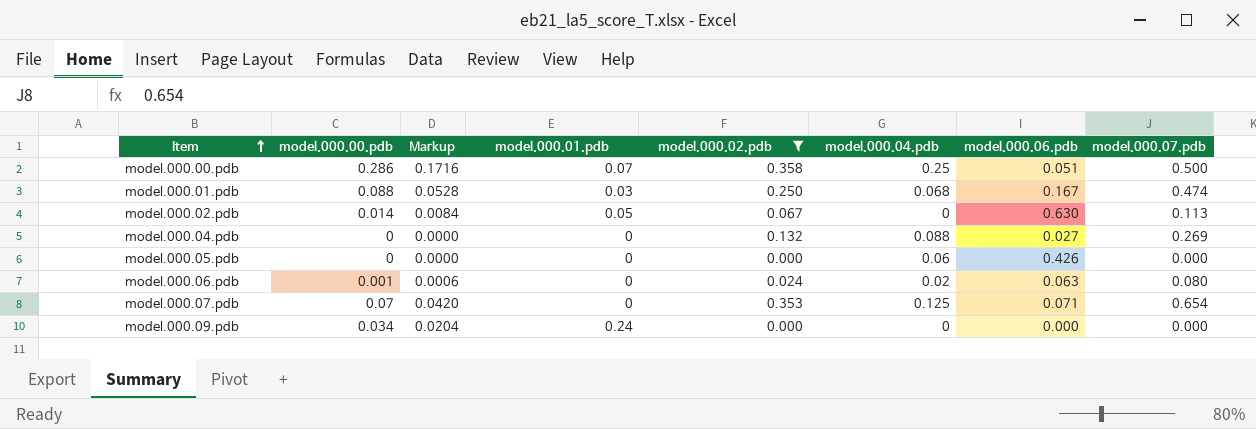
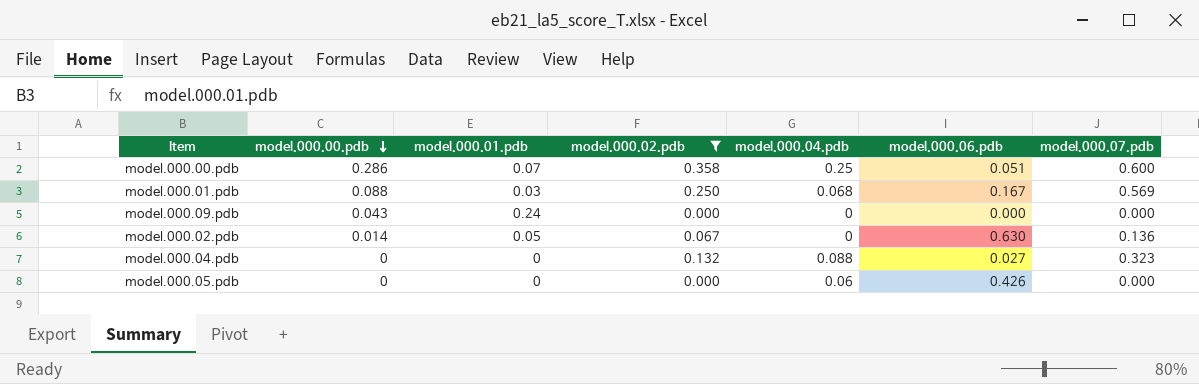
row order: Item ascending -> model.000.00.pdb descending
column Markup | formula: [model.000.00.pdb] * 0.6 -> none
row model.000.06.pdb: 0.001 | 0.0006 | 0 | 0.024 | 0.02 | 0.063 | 0.080 -> none
row model.000.07.pdb: 0.07 | 0.0420 | 0 | 0.353 | 0.125 | 0.071 | 0.654 -> none
model.000.00.pdb | model.000.07.pdb: 0.500 -> 0.600
model.000.01.pdb | model.000.07.pdb: 0.474 -> 0.569
model.000.09.pdb | model.000.00.pdb: 0.034 -> 0.043
model.000.02.pdb | model.000.07.pdb: 0.113 -> 0.136
model.000.04.pdb | model.000.07.pdb: 0.269 -> 0.323

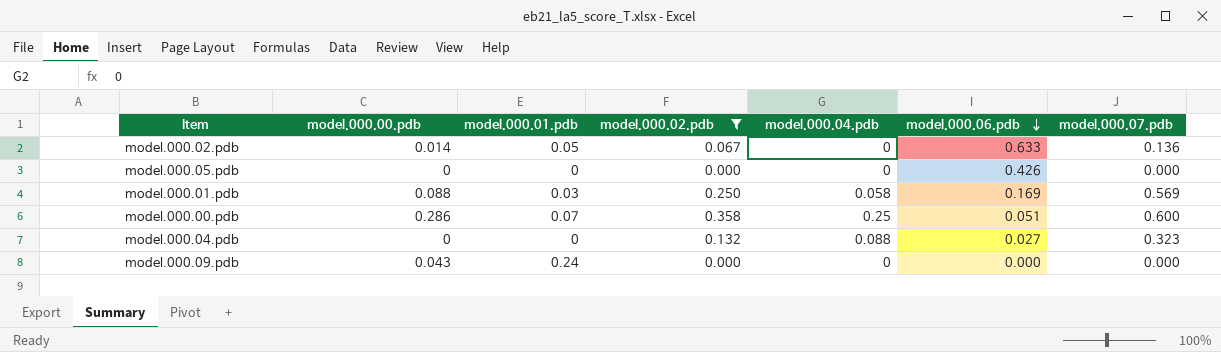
row order: model.000.00.pdb descending -> model.000.06.pdb descending
model.000.02.pdb | model.000.06.pdb: 0.630 -> 0.633
model.000.05.pdb | model.000.04.pdb: 0.06 -> 0
model.000.01.pdb | model.000.04.pdb: 0.068 -> 0.058
model.000.01.pdb | model.000.06.pdb: 0.167 -> 0.169

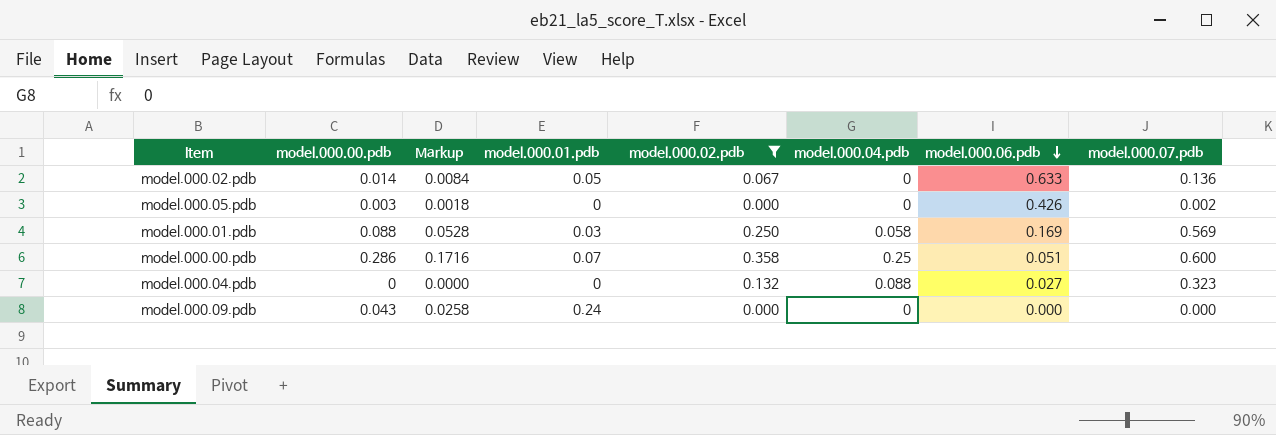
column Markup | formula: none -> [model.000.00.pdb] * 0.6
model.000.05.pdb | model.000.00.pdb: 0 -> 0.003
model.000.05.pdb | model.000.07.pdb: 0.000 -> 0.002

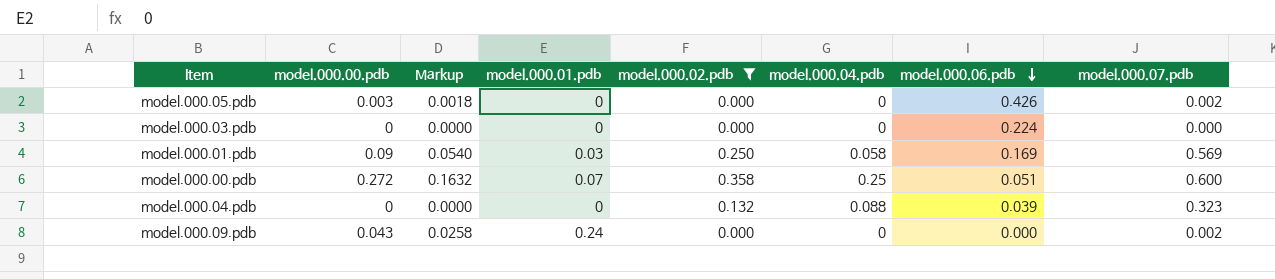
row model.000.02.pdb: 0.014 | 0.0084 | 0.05 | 0.067 | 0 | 0.633 | 0.136 -> none
row model.000.03.pdb: none -> 0 | 0.0000 | 0 | 0.000 | 0 | 0.224 | 0.000
model.000.01.pdb | model.000.00.pdb: 0.088 -> 0.09
model.000.01.pdb | Markup: 0.0528 -> 0.0540
model.000.00.pdb | model.000.00.pdb: 0.286 -> 0.272
model.000.00.pdb | Markup: 0.1716 -> 0.1632
model.000.04.pdb | model.000.06.pdb: 0.027 -> 0.039
model.000.09.pdb | model.000.07.pdb: 0.000 -> 0.002

